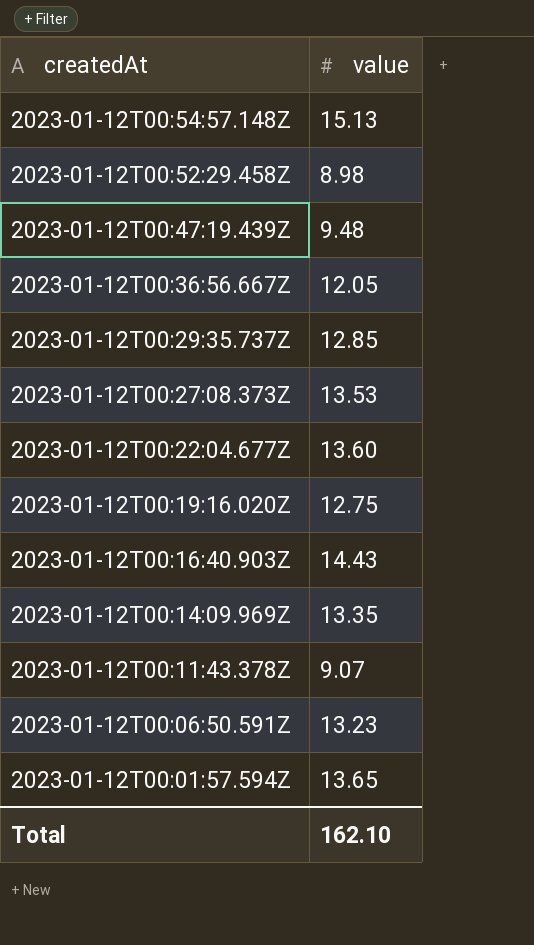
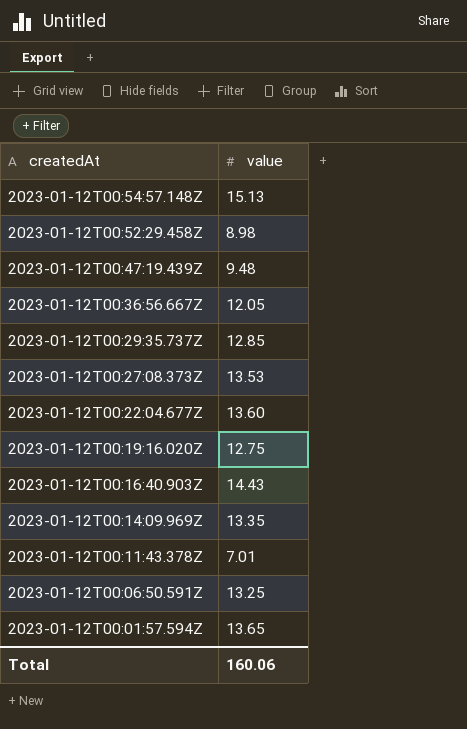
2023-01-12T00:11:43.378Z | value: 9.07 -> 7.01
2023-01-12T00:06:50.591Z | value: 13.23 -> 13.25
Total | value: 162.10 -> 160.06

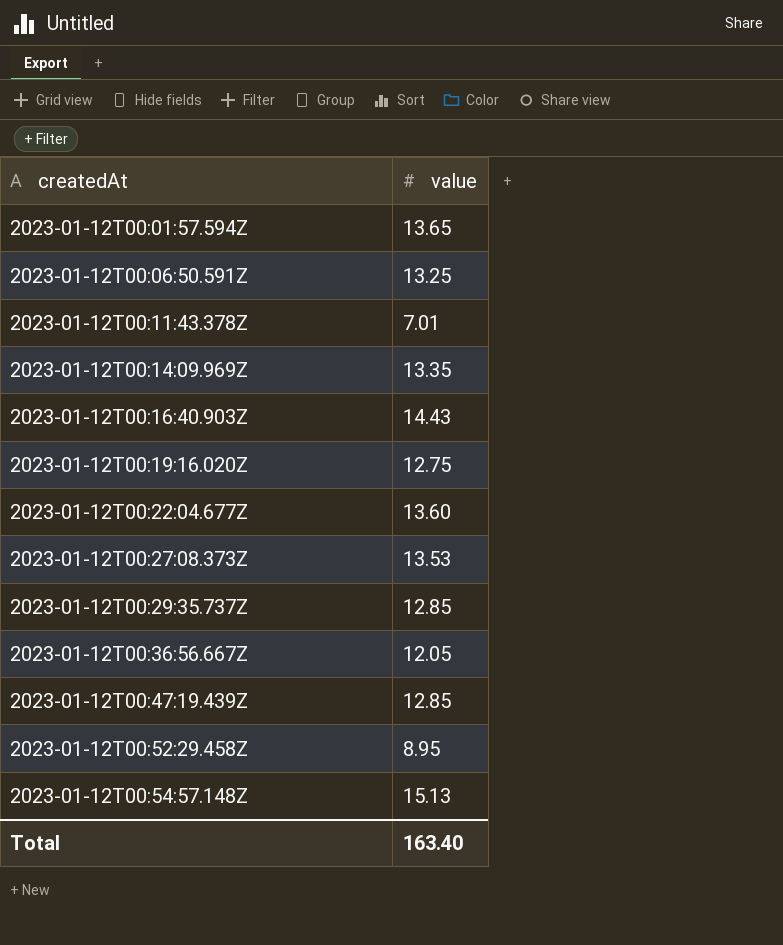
row order: createdAt descending -> createdAt ascending
2023-01-12T00:47:19.439Z | value: 9.48 -> 12.85
2023-01-12T00:52:29.458Z | value: 8.98 -> 8.95
Total | value: 160.06 -> 163.40

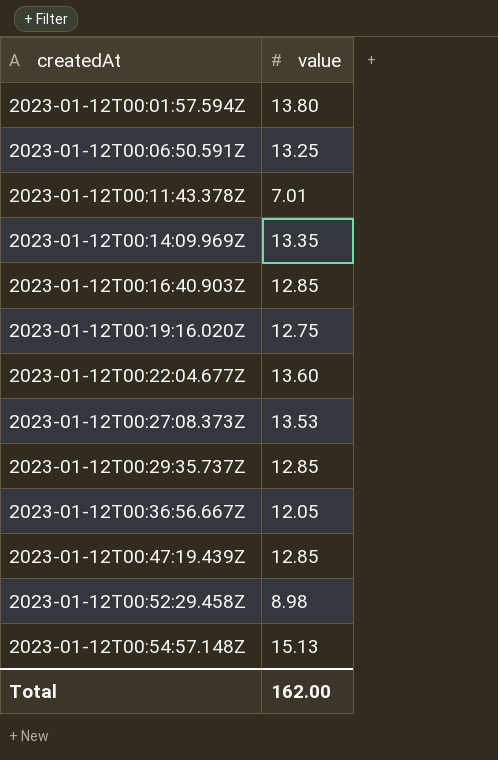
2023-01-12T00:01:57.594Z | value: 13.65 -> 13.80
2023-01-12T00:16:40.903Z | value: 14.43 -> 12.85
2023-01-12T00:52:29.458Z | value: 8.95 -> 8.98
Total | value: 163.40 -> 162.00

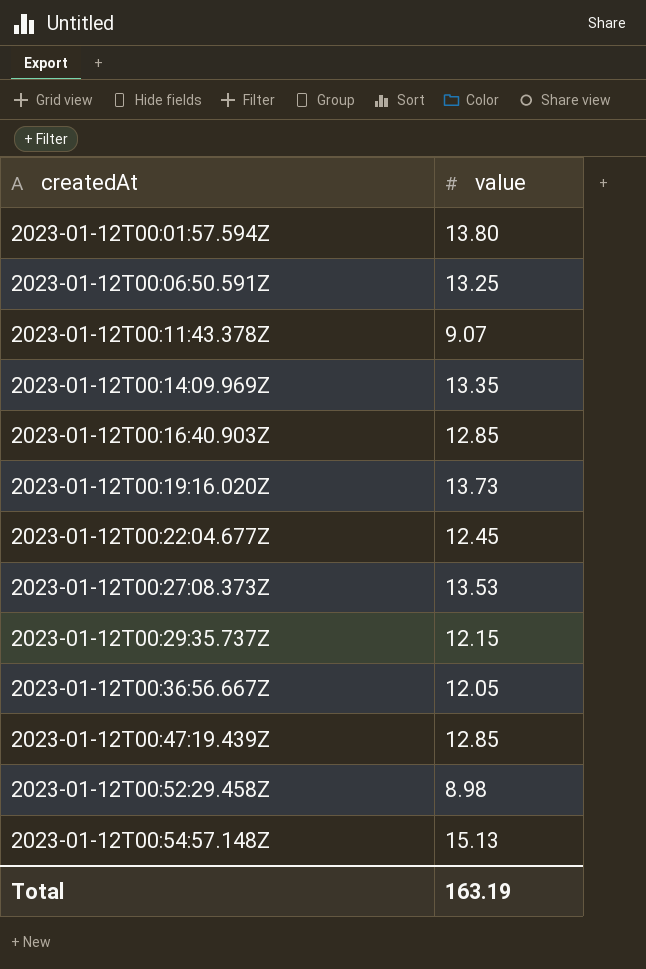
2023-01-12T00:11:43.378Z | value: 7.01 -> 9.07
2023-01-12T00:19:16.020Z | value: 12.75 -> 13.73
2023-01-12T00:22:04.677Z | value: 13.60 -> 12.45
2023-01-12T00:29:35.737Z | value: 12.85 -> 12.15
Total | value: 162.00 -> 163.19

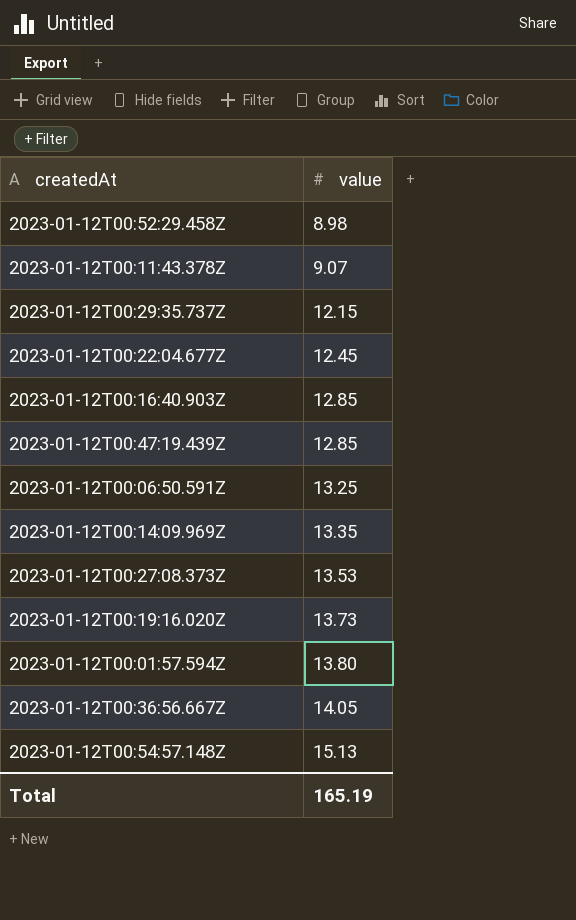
row order: createdAt ascending -> value ascending
2023-01-12T00:36:56.667Z | value: 12.05 -> 14.05
Total | value: 163.19 -> 165.19

